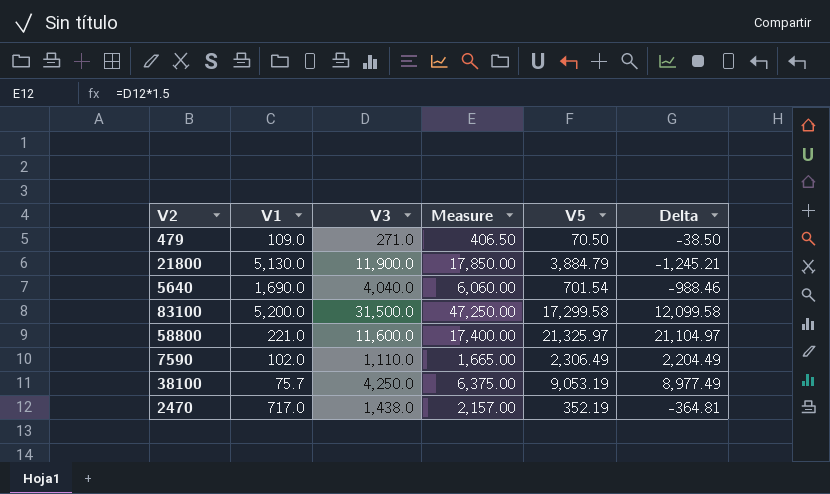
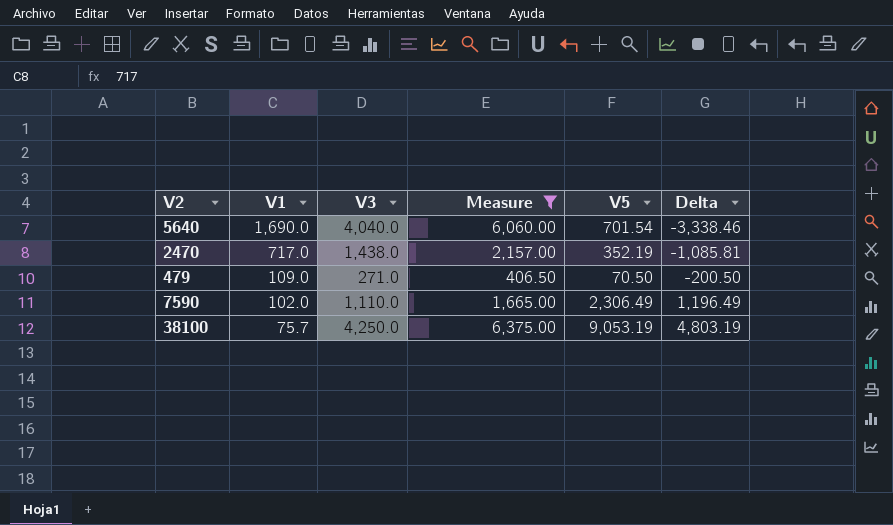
filter: none -> Measure <= 6,375.00
row order: none -> V1 descending
column Delta | formula: [V5] - [V1] -> [V5] - [V3]

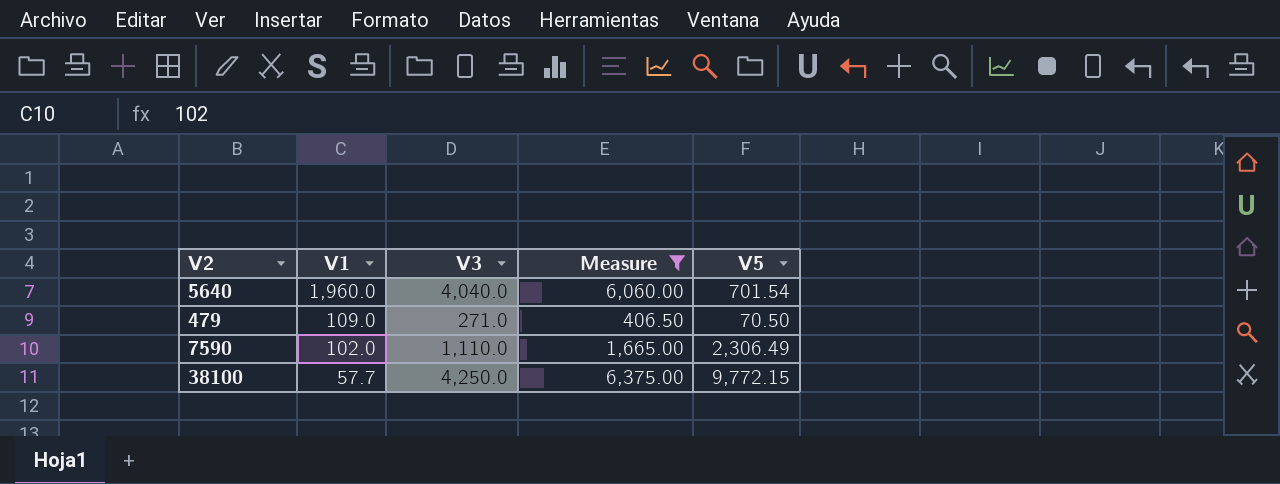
column Delta | formula: [V5] - [V3] -> none
row 2470: 717.0 | 1,438.0 | 2,157.00 | 352.19 | -1,085.81 -> none
5640 | V1: 1,690.0 -> 1,960.0
38100 | V1: 75.7 -> 57.7
38100 | V5: 9,053.19 -> 9,772.15

